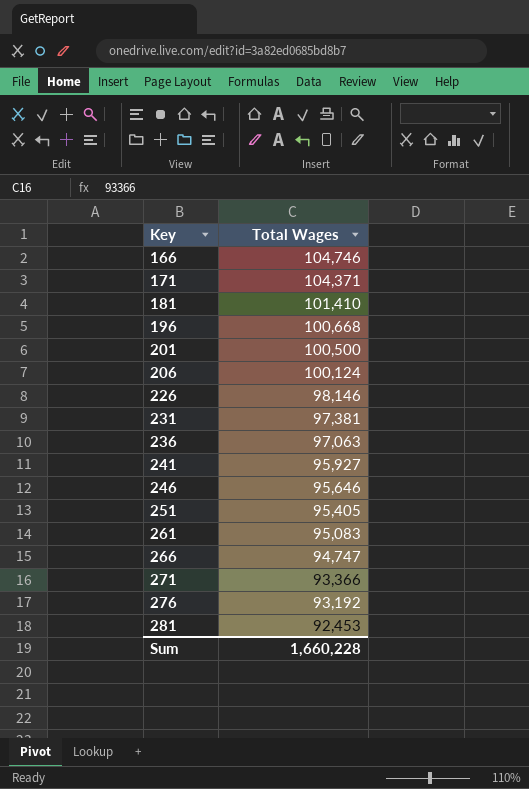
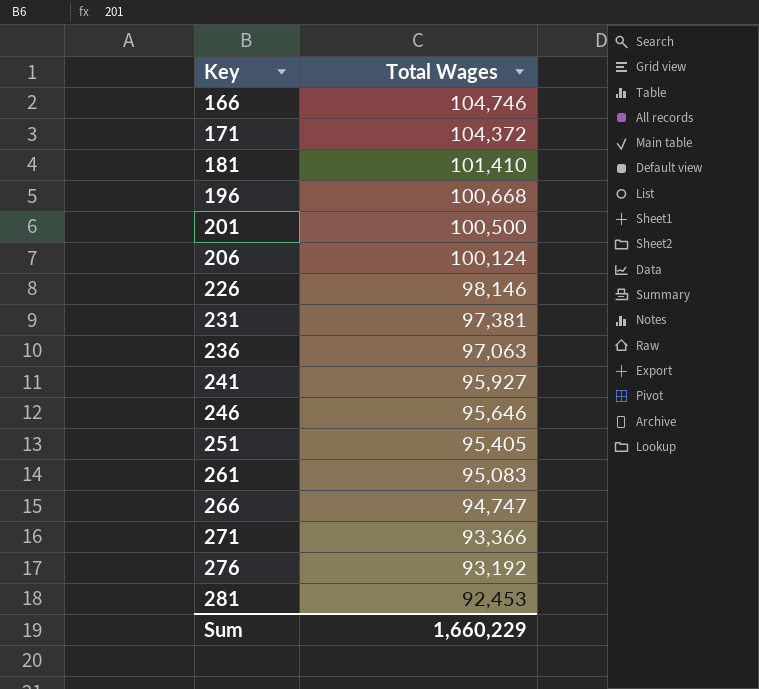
171 | Total Wages: 104,371 -> 104,372
Sum | Total Wages: 1,660,228 -> 1,660,229

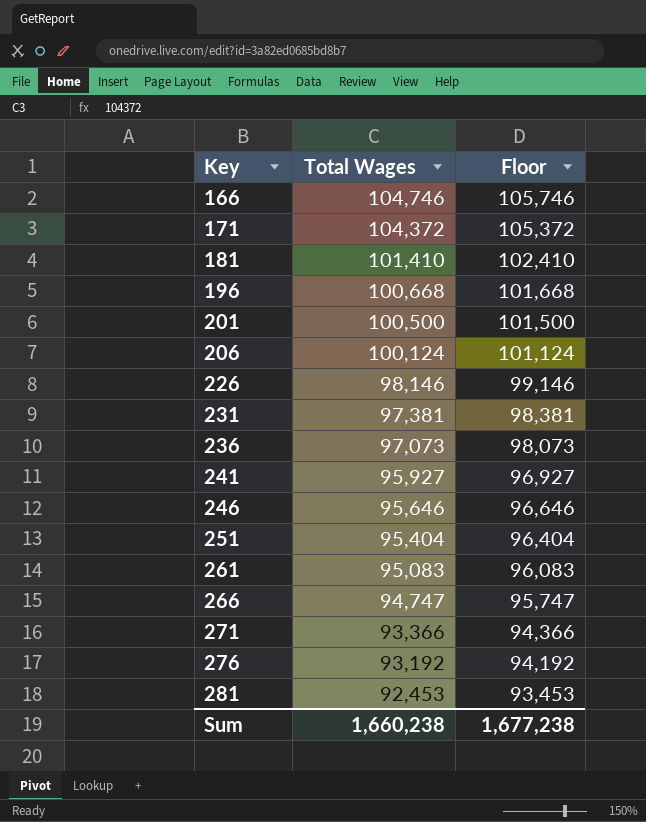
column Floor | formula: none -> [Total Wages] + 1000
236 | Total Wages: 97,063 -> 97,073
251 | Total Wages: 95,405 -> 95,404
Sum | Total Wages: 1,660,229 -> 1,660,238

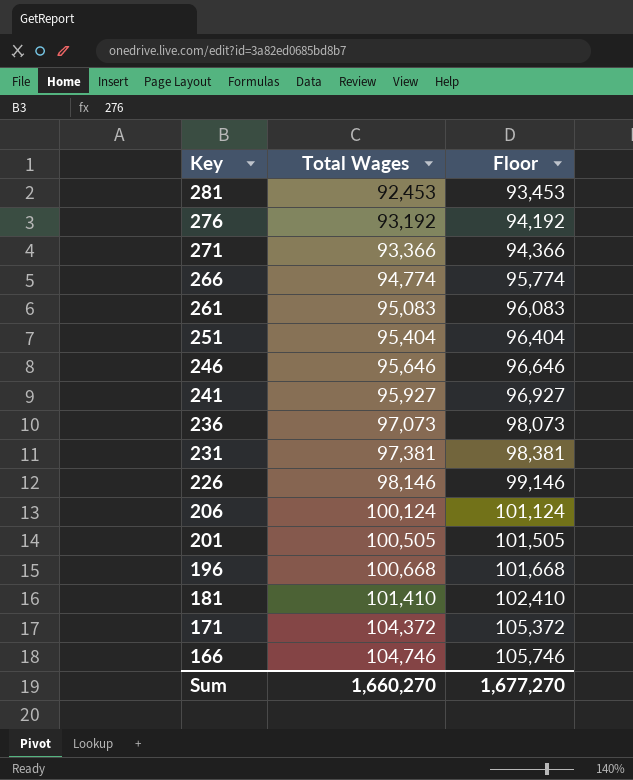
row order: Key ascending -> Key descending
266 | Total Wages: 94,747 -> 94,774
266 | Floor: 95,747 -> 95,774
201 | Total Wages: 100,500 -> 100,505
201 | Floor: 101,500 -> 101,505
Sum | Total Wages: 1,660,238 -> 1,660,270
Sum | Floor: 1,677,238 -> 1,677,270

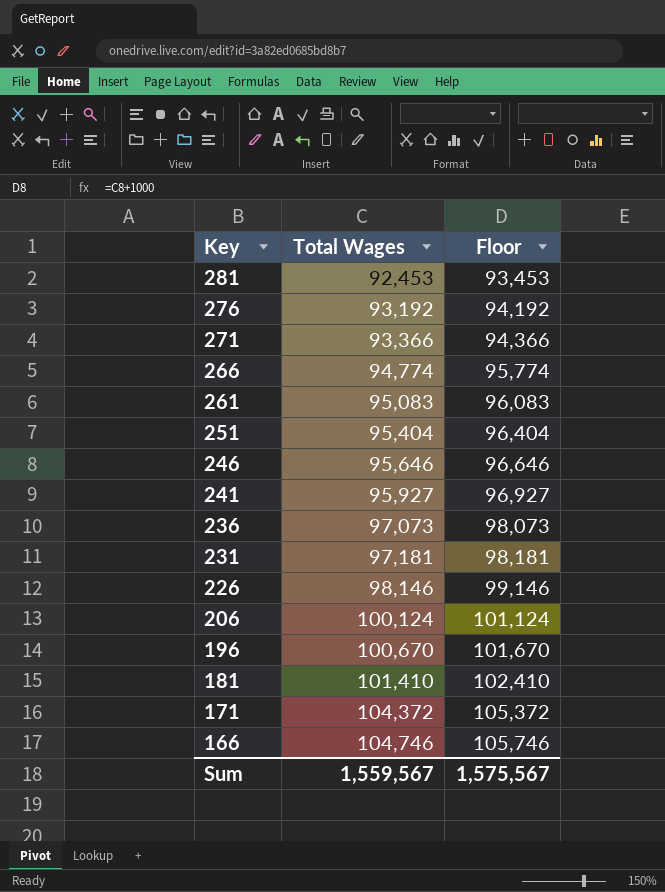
row 201: 100,505 | 101,505 -> none
231 | Total Wages: 97,381 -> 97,181
231 | Floor: 98,381 -> 98,181
196 | Total Wages: 100,668 -> 100,670
196 | Floor: 101,668 -> 101,670
Sum | Total Wages: 1,660,270 -> 1,559,567
Sum | Floor: 1,677,270 -> 1,575,567

